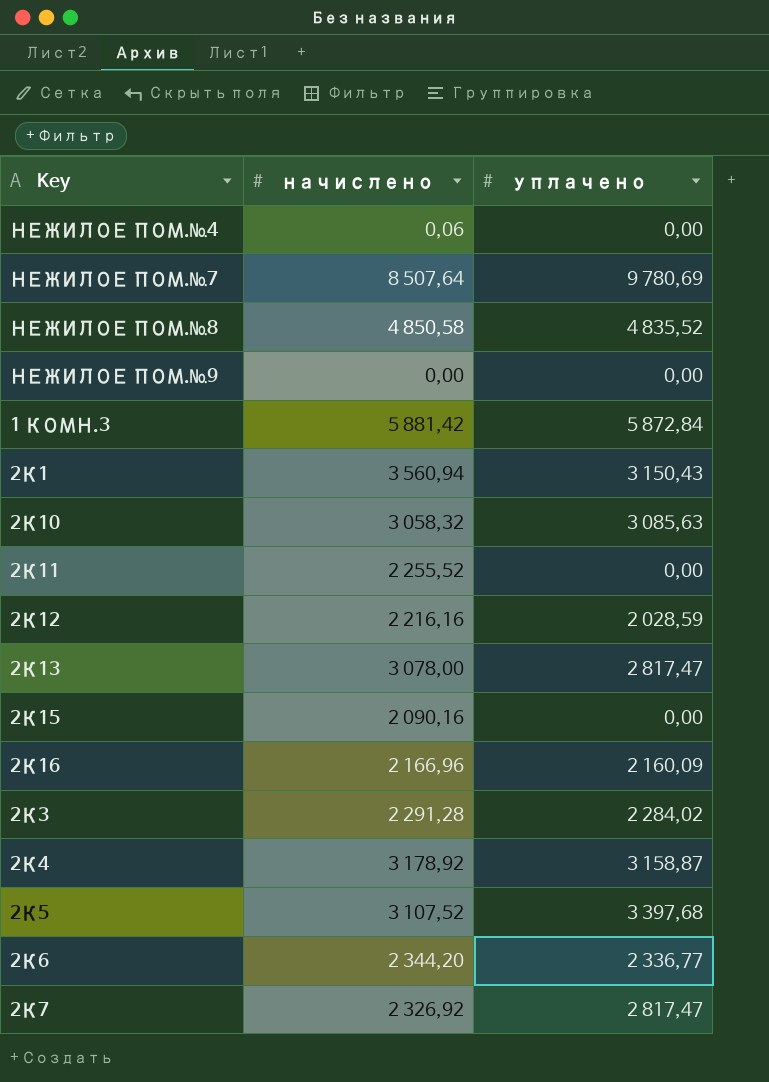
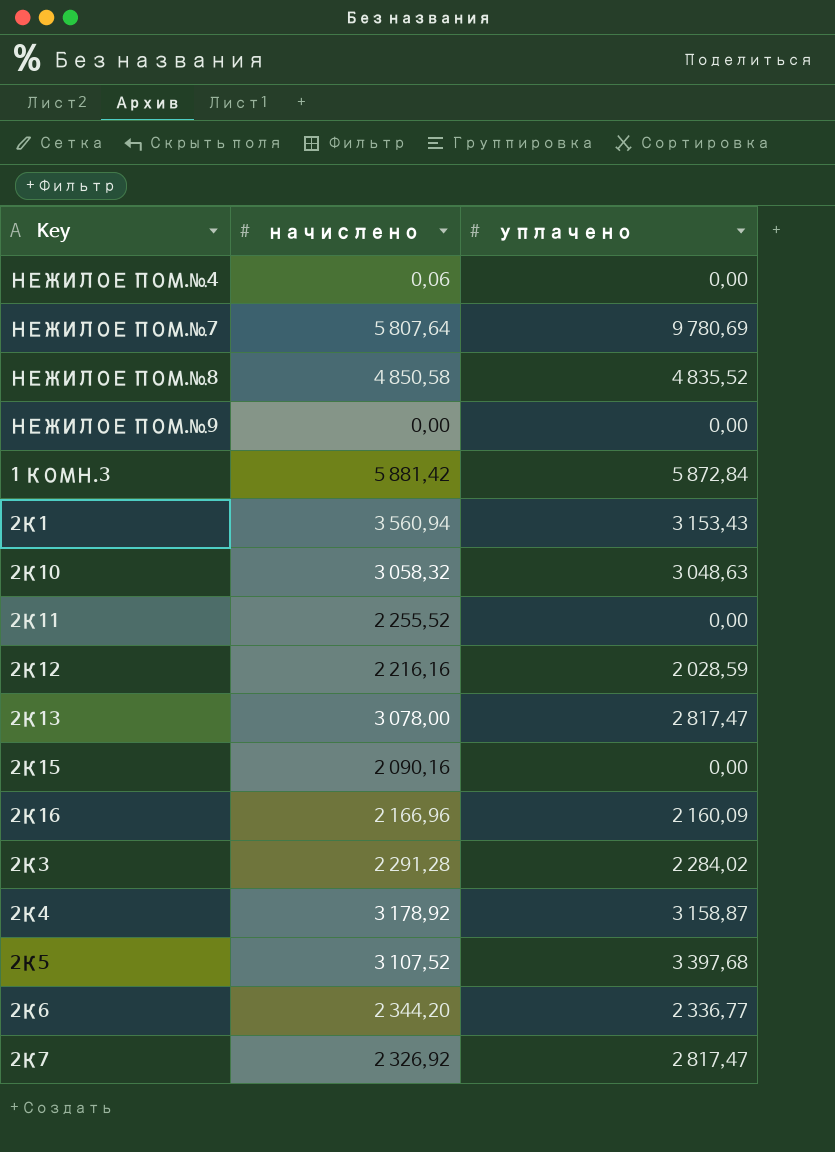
НЕЖИЛОЕ ПОМ.№7 | начислено: 8 507,64 -> 5 807,64
2К1 | уплачено: 3 150,43 -> 3 153,43
2К10 | уплачено: 3 085,63 -> 3 048,63

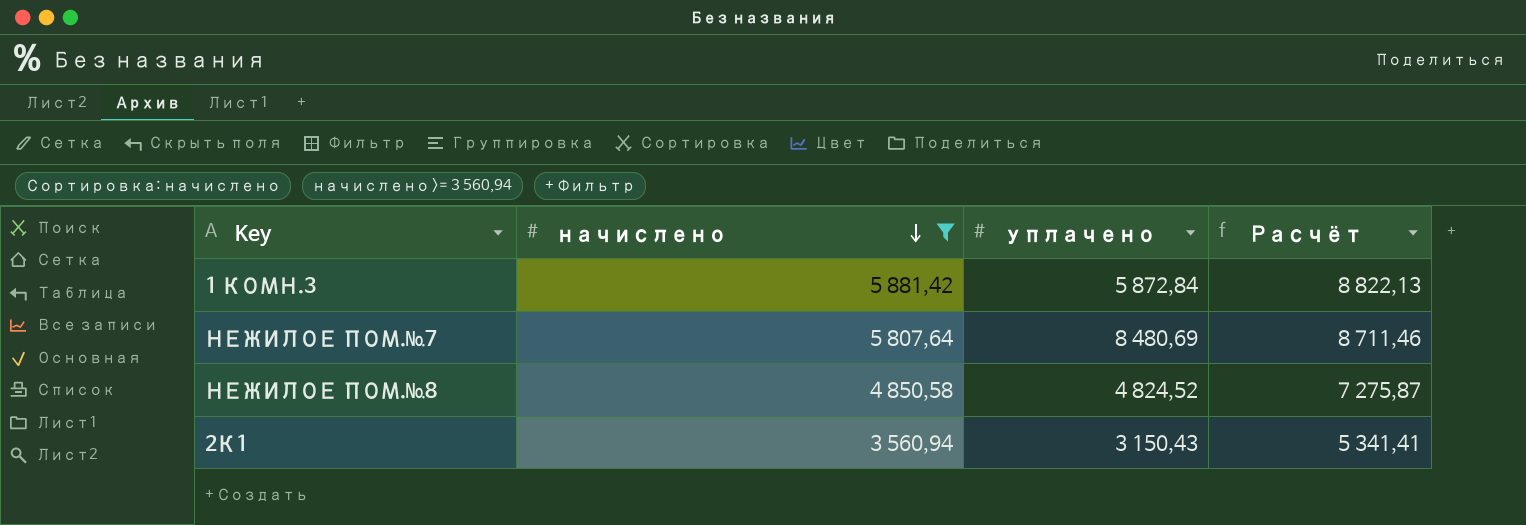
filter: none -> начислено >= 3 560,94
row order: none -> начислено descending
column Расчёт | formula: none -> [начислено] * 1,5
НЕЖИЛОЕ ПОМ.№7 | уплачено: 9 780,69 -> 8 480,69
НЕЖИЛОЕ ПОМ.№8 | уплачено: 4 835,52 -> 4 824,52
2К1 | уплачено: 3 153,43 -> 3 150,43

